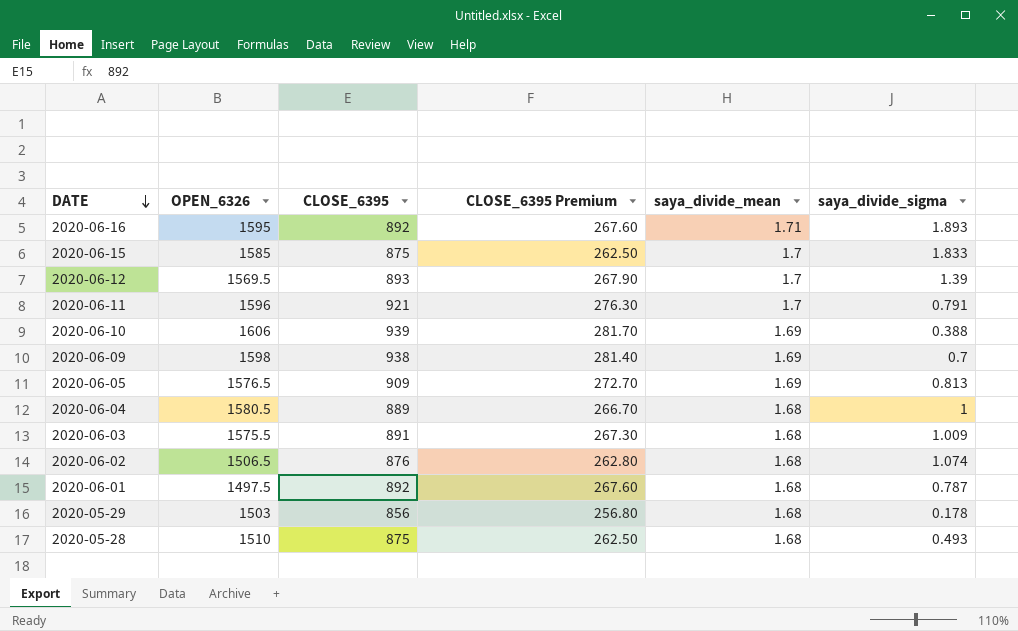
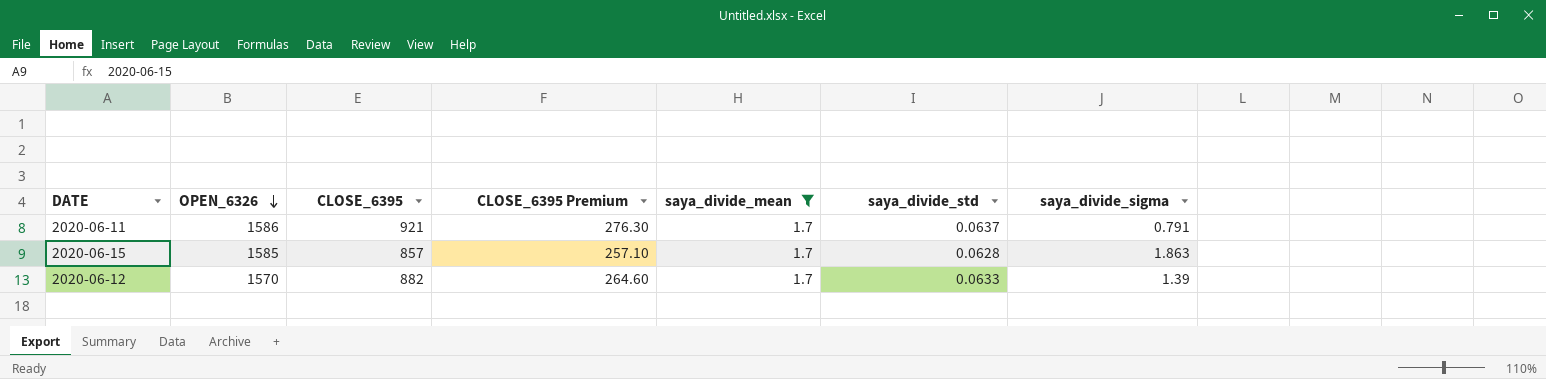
filter: none -> saya_divide_mean = 1.7
row order: DATE descending -> OPEN_6326 descending
column saya_divide_std | position: none -> 6
2020-06-11 | OPEN_6326: 1596 -> 1586
2020-06-15 | CLOSE_6395: 875 -> 857
2020-06-15 | CLOSE_6395 Premium: 262.50 -> 257.10
2020-06-15 | saya_divide_sigma: 1.833 -> 1.863
2020-06-12 | OPEN_6326: 1569.5 -> 1570
2020-06-12 | CLOSE_6395: 893 -> 882
2020-06-12 | CLOSE_6395 Premium: 267.90 -> 264.60

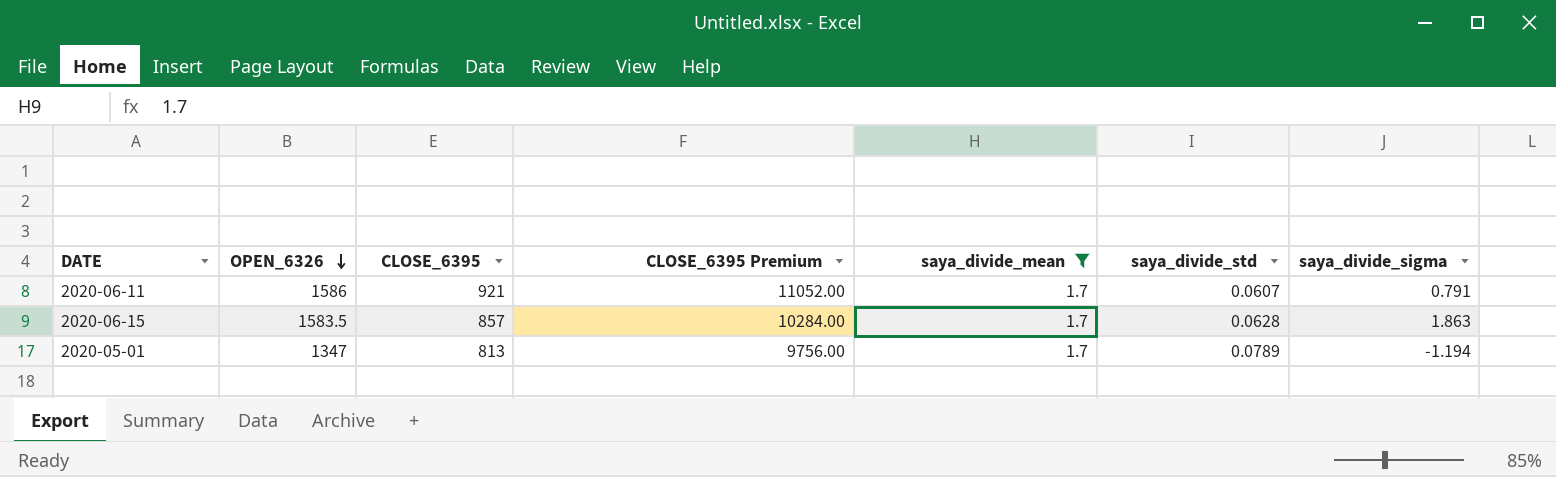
column CLOSE_6395 Premium | formula: [CLOSE_6395] * 0.3 -> [CLOSE_6395] * 12
row 2020-06-12: 1570 | 882 | 264.60 | 1.7 | 0.0633 | 1.39 -> none
2020-06-11 | saya_divide_std: 0.0637 -> 0.0607
2020-06-15 | OPEN_6326: 1585 -> 1583.5
row 2020-05-01: none -> 1347 | 813 | 9756.00 | 1.7 | 0.0789 | -1.194

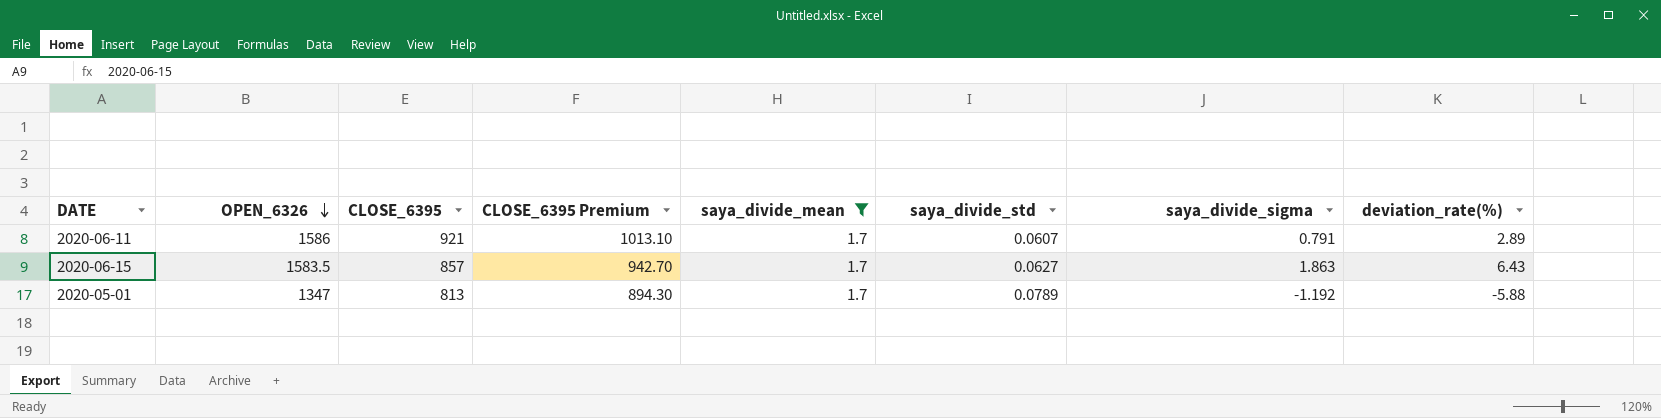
column CLOSE_6395 Premium | formula: [CLOSE_6395] * 12 -> [CLOSE_6395] * 1.1
column deviation_rate(%) | position: none -> 8
2020-06-15 | saya_divide_std: 0.0628 -> 0.0627
2020-05-01 | saya_divide_sigma: -1.194 -> -1.192

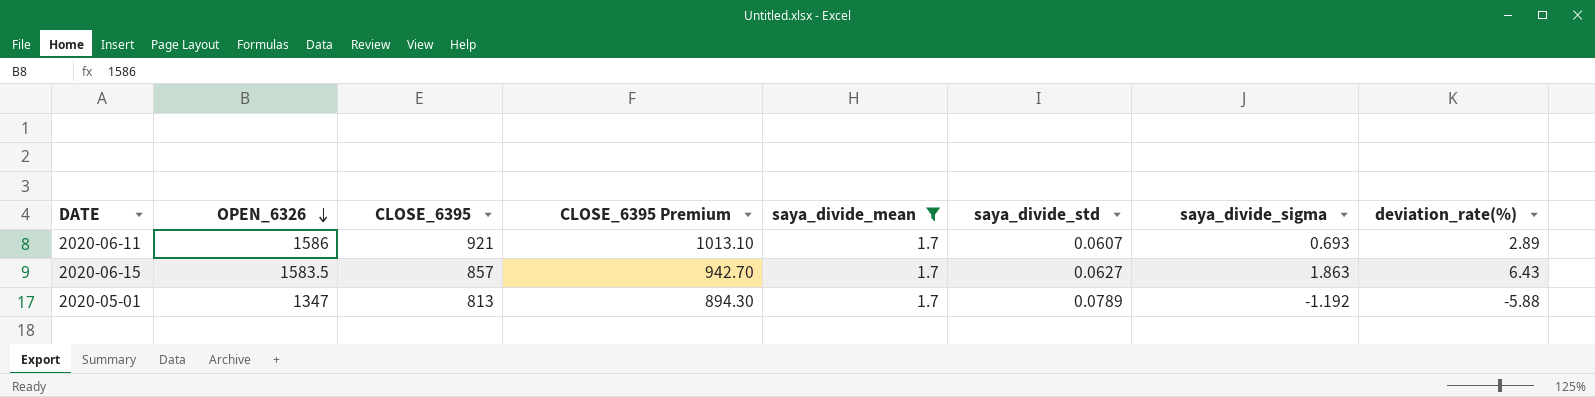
2020-06-11 | saya_divide_sigma: 0.791 -> 0.693

